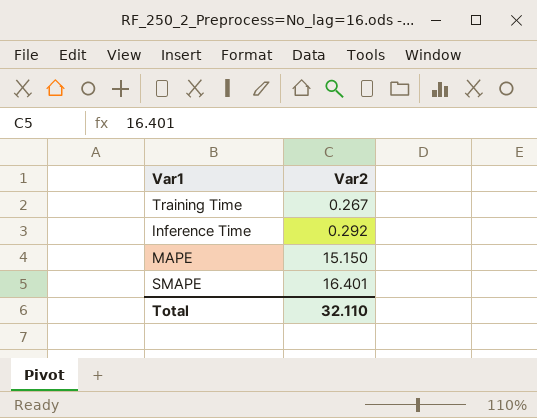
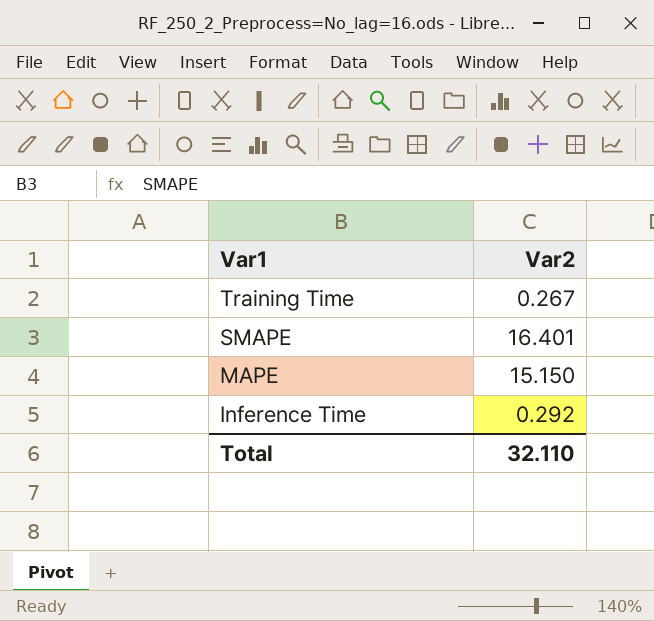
row order: Var2 ascending -> Var1 descending

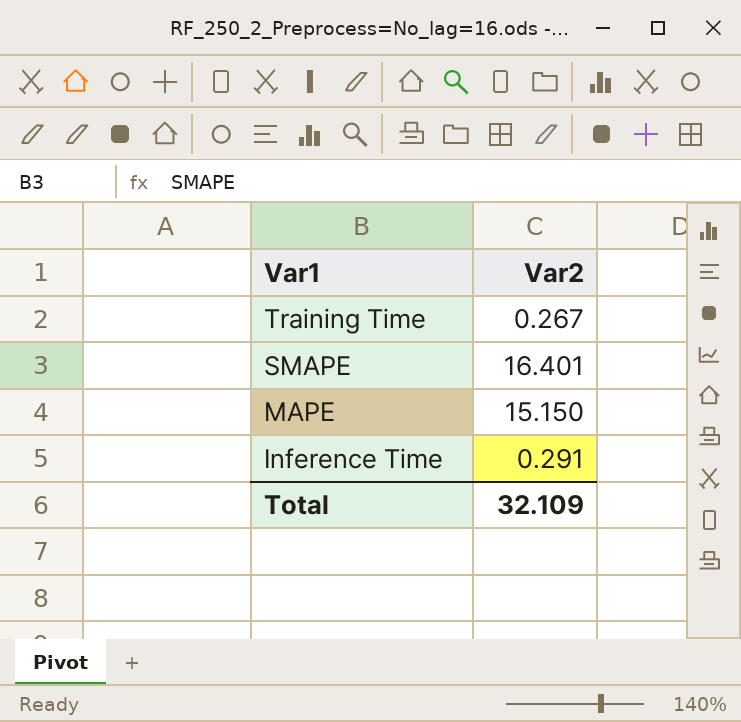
Inference Time | Var2: 0.292 -> 0.291
Total | Var2: 32.110 -> 32.109

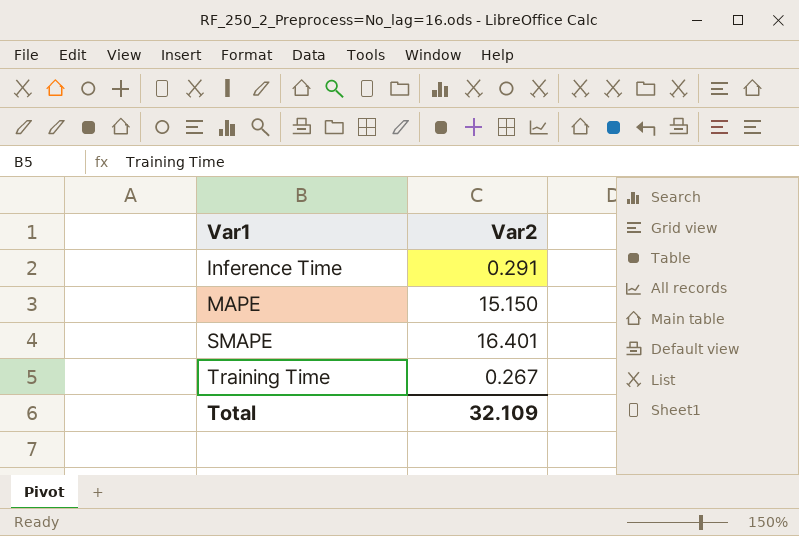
row order: Var1 descending -> Var1 ascending

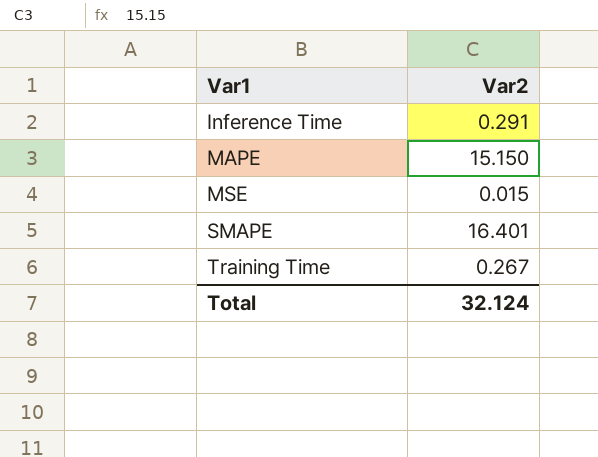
row MSE: none -> 0.015
Total | Var2: 32.109 -> 32.124

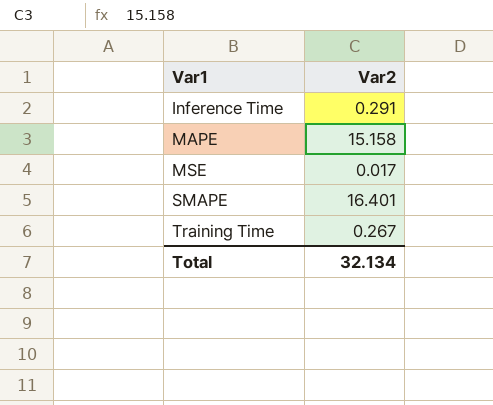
MAPE | Var2: 15.150 -> 15.158
MSE | Var2: 0.015 -> 0.017
Total | Var2: 32.124 -> 32.134

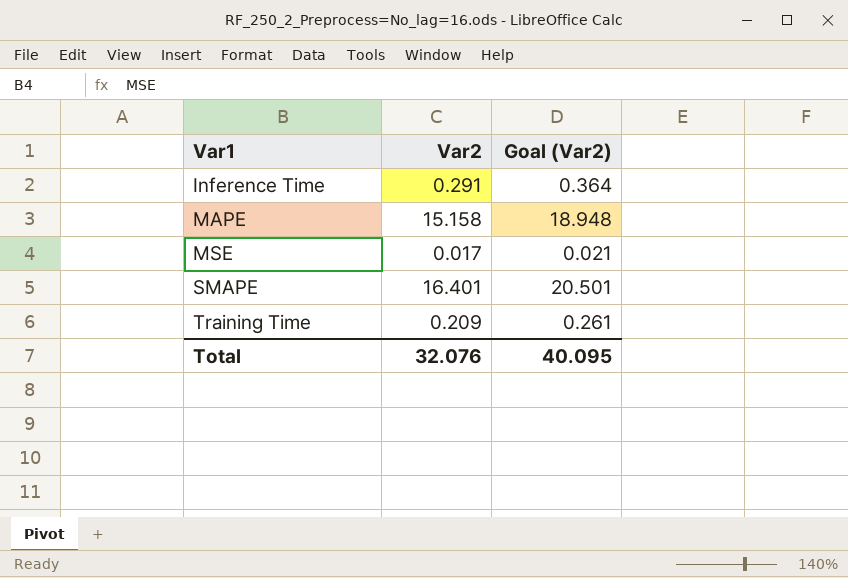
column Goal (Var2) | formula: none -> [Var2] * 1.25
Training Time | Var2: 0.267 -> 0.209
Total | Var2: 32.134 -> 32.076

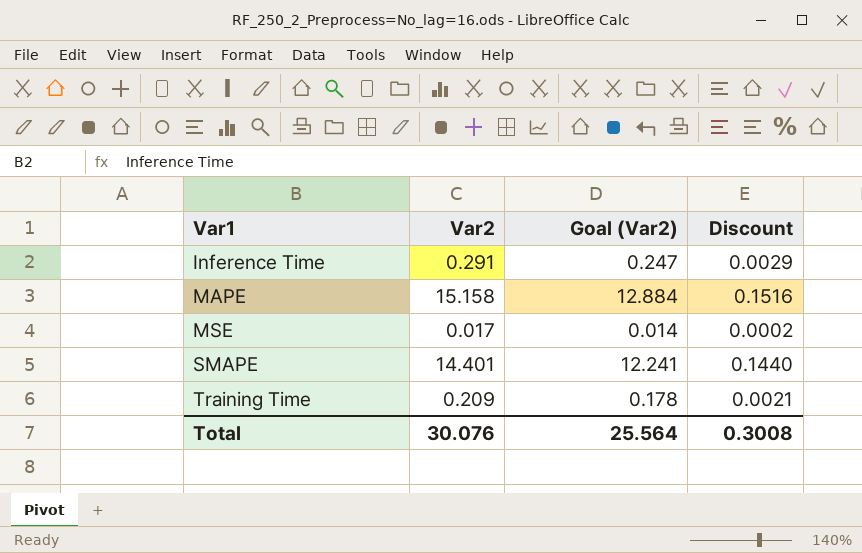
column Goal (Var2) | formula: [Var2] * 1.25 -> [Var2] * 0.85
column Discount | formula: none -> [Var2] * 0.01
SMAPE | Var2: 16.401 -> 14.401
Total | Var2: 32.076 -> 30.076
Total | Goal (Var2): 40.095 -> 25.564

